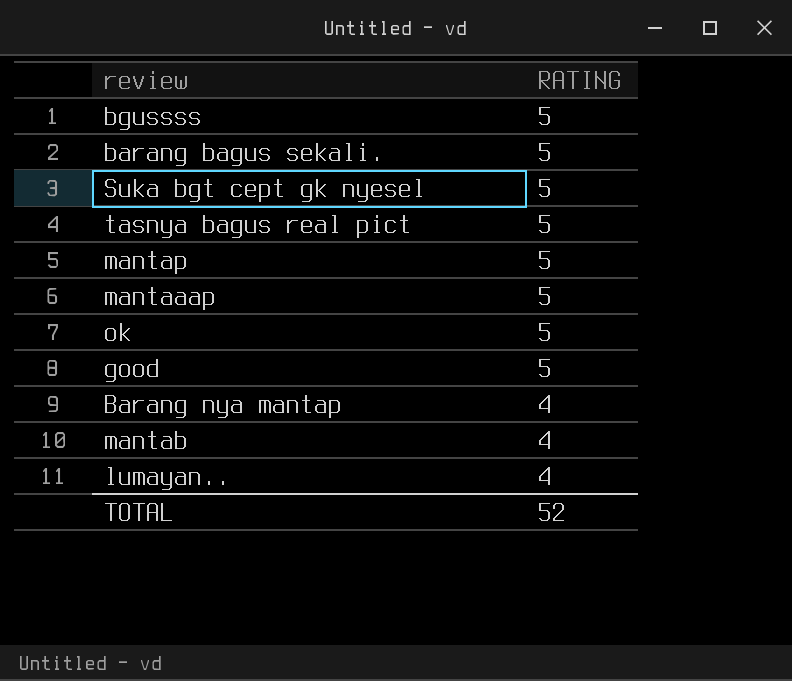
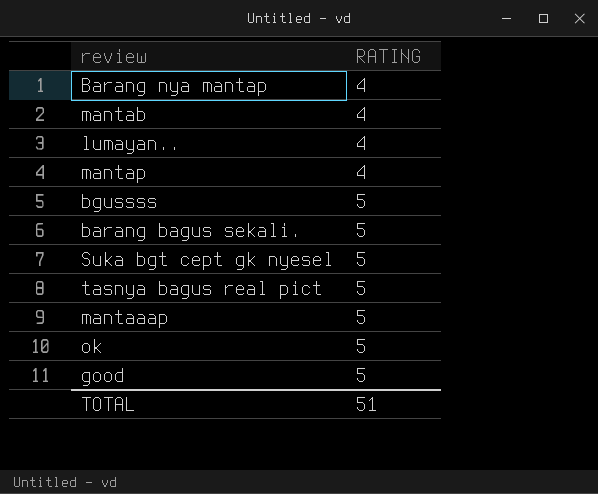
row order: RATING descending -> RATING ascending
mantap | RATING: 5 -> 4
TOTAL | RATING: 52 -> 51

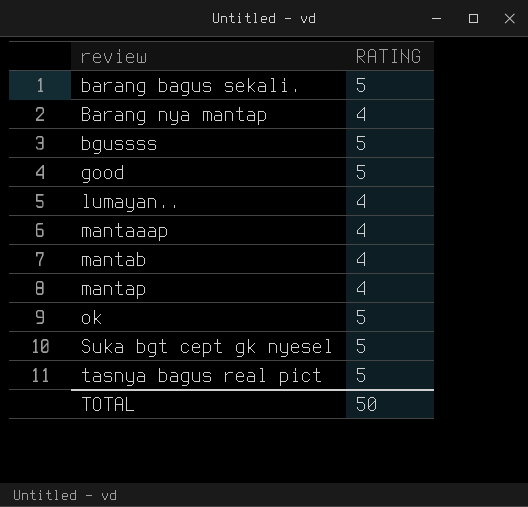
row order: RATING ascending -> review ascending
mantaaap | RATING: 5 -> 4
TOTAL | RATING: 51 -> 50

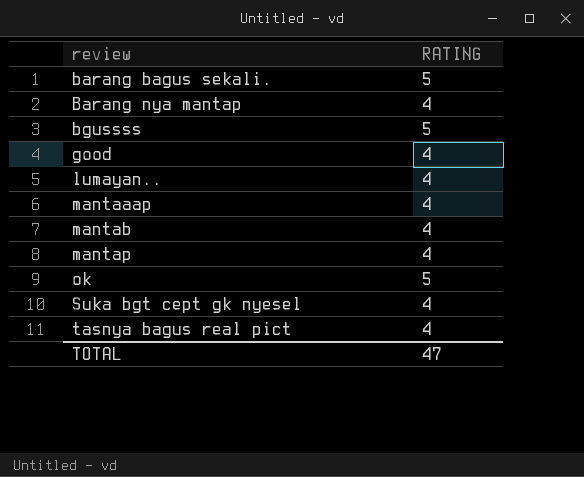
good | RATING: 5 -> 4
Suka bgt cept gk nyesel | RATING: 5 -> 4
tasnya bagus real pict | RATING: 5 -> 4
TOTAL | RATING: 50 -> 47

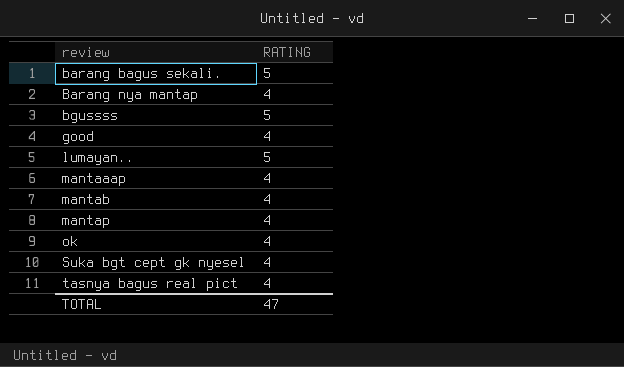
lumayan.. | RATING: 4 -> 5
ok | RATING: 5 -> 4

